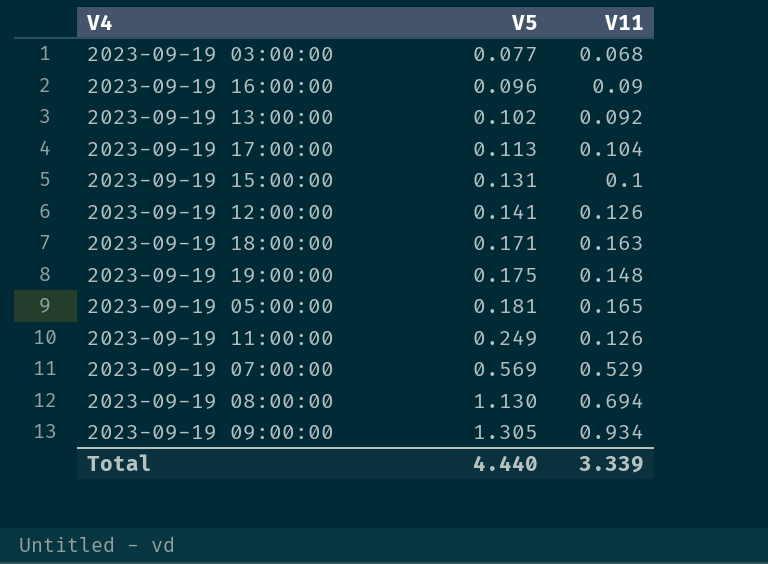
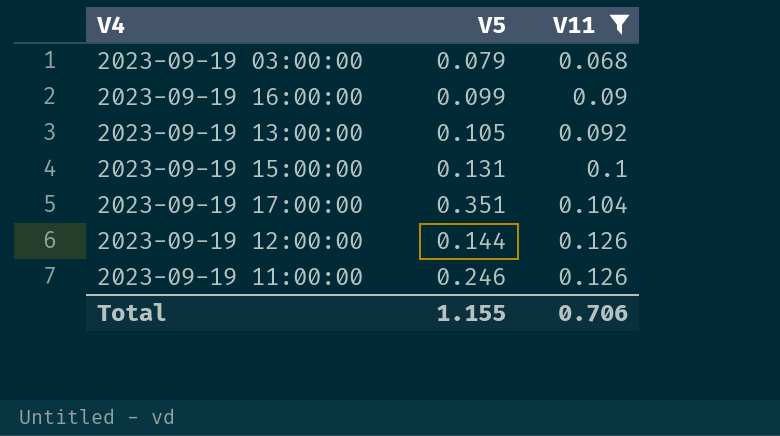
filter: none -> V11 <= 0.126
row order: V5 ascending -> V11 ascending
2023-09-19 03:00:00 | V5: 0.077 -> 0.079
2023-09-19 16:00:00 | V5: 0.096 -> 0.099
2023-09-19 13:00:00 | V5: 0.102 -> 0.105
2023-09-19 17:00:00 | V5: 0.113 -> 0.351
2023-09-19 12:00:00 | V5: 0.141 -> 0.144
2023-09-19 11:00:00 | V5: 0.249 -> 0.246
Total | V5: 4.440 -> 1.155
Total | V11: 3.339 -> 0.706

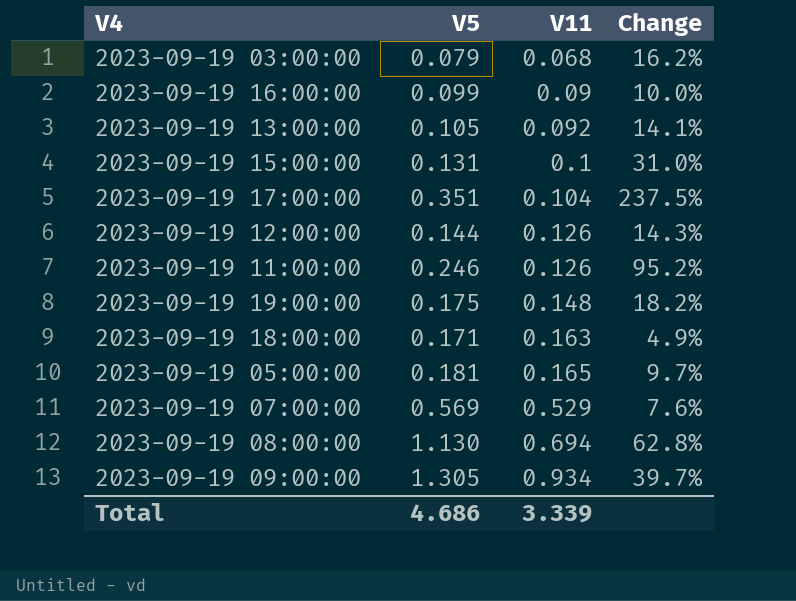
filter: V11 <= 0.126 -> none
column Change | formula: none -> ([V5] - [V11]) / [V11]
Total | V5: 1.155 -> 4.686
Total | V11: 0.706 -> 3.339

